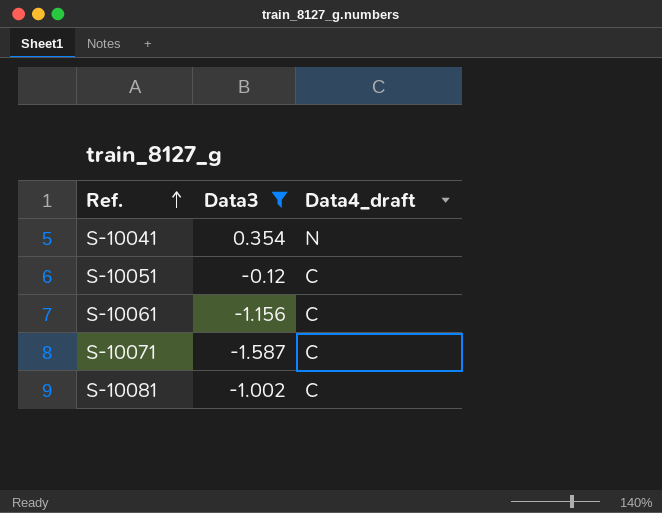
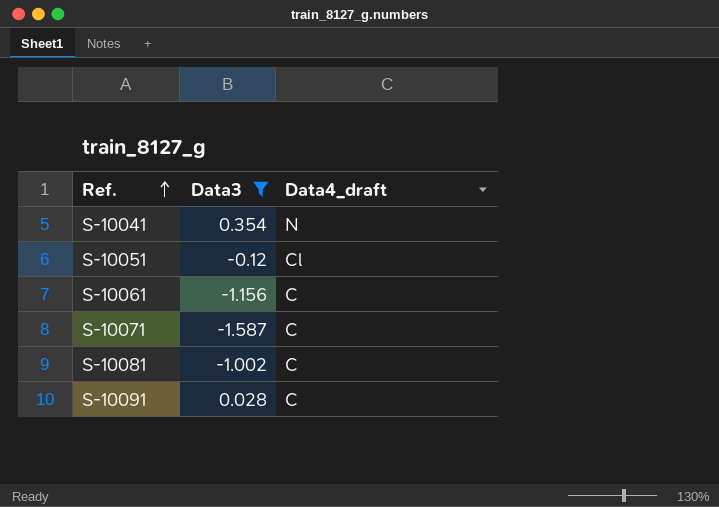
S-10051 | Data4_draft: C -> Cl
row S-10091: none -> 0.028 | C

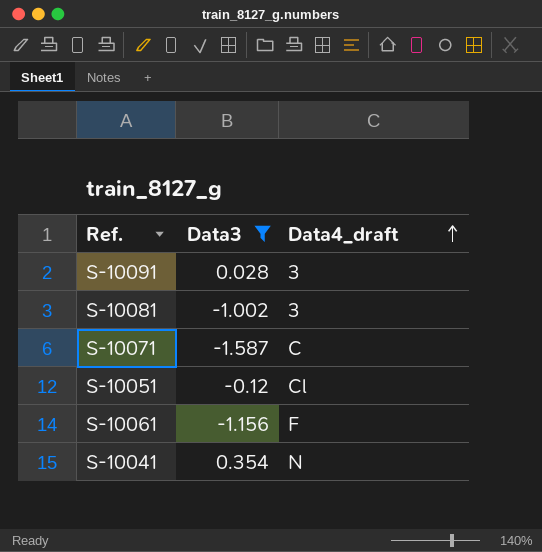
row order: Ref. ascending -> Data4_draft ascending
S-10091 | Data4_draft: C -> 3
S-10081 | Data4_draft: C -> 3
S-10061 | Data4_draft: C -> F

